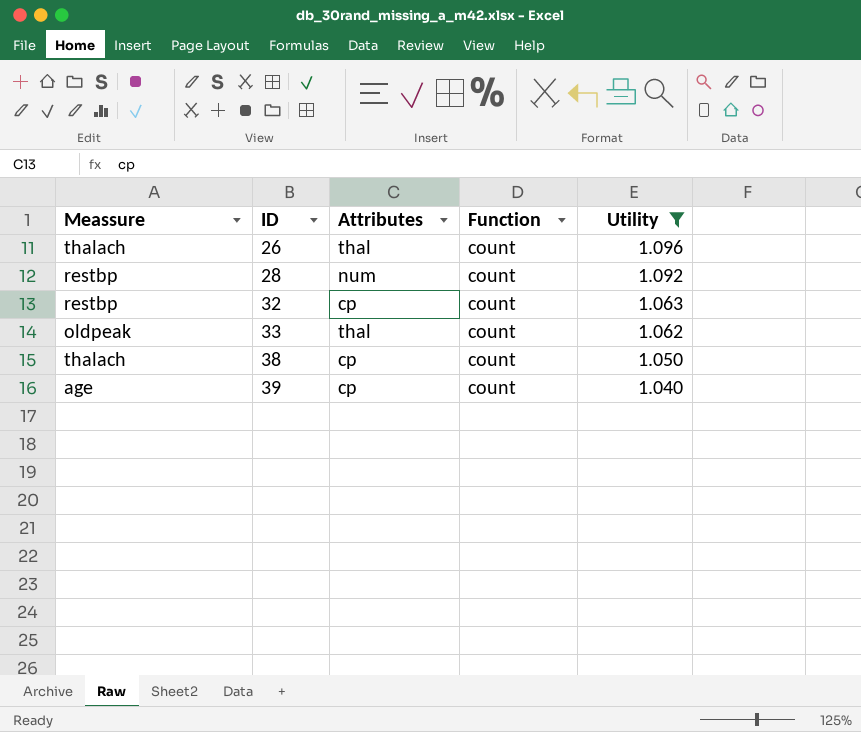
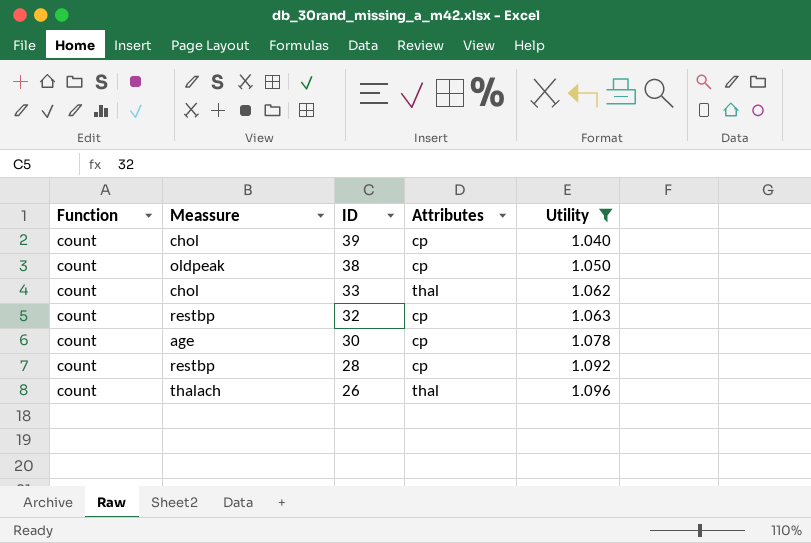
row order: ID ascending -> ID descending
column Function | position: 4 -> 1
39 | Meassure: age -> chol
38 | Meassure: thalach -> oldpeak
33 | Meassure: oldpeak -> chol
row 30: none -> count | age | cp | 1.078
28 | Attributes: num -> cp

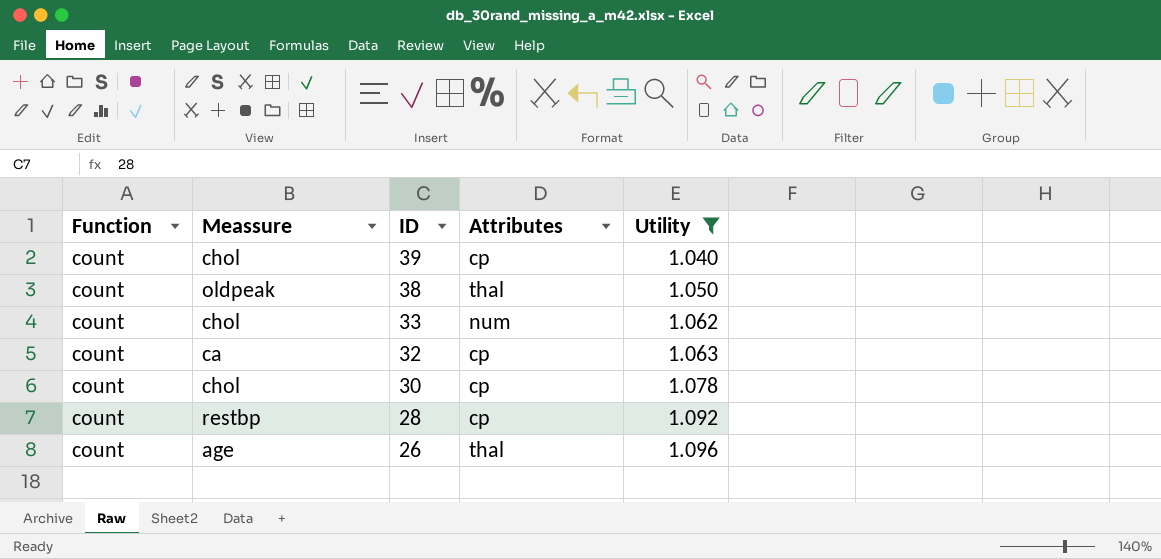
38 | Attributes: cp -> thal
33 | Attributes: thal -> num
32 | Meassure: restbp -> ca
30 | Meassure: age -> chol
26 | Meassure: thalach -> age

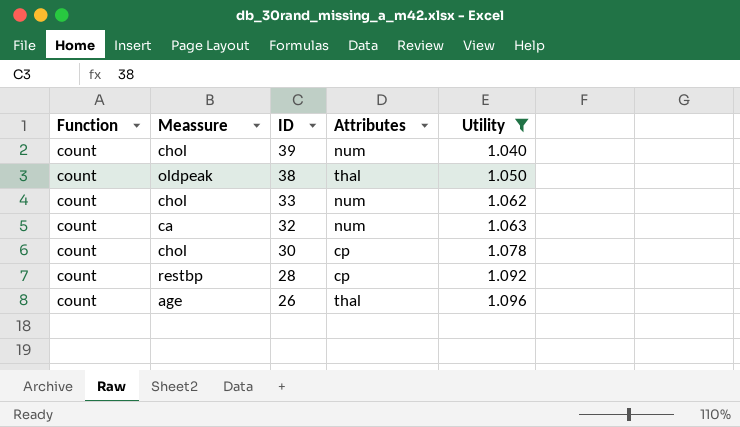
39 | Attributes: cp -> num
32 | Attributes: cp -> num

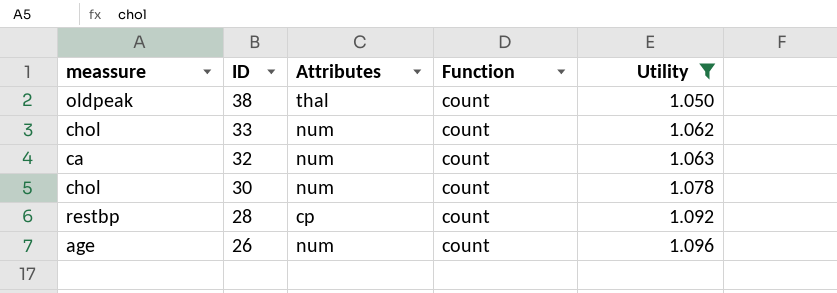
column name: Meassure -> meassure
column Function | position: 1 -> 4
row 39: count | chol | num | 1.040 -> none
30 | Attributes: cp -> num
26 | Attributes: thal -> num

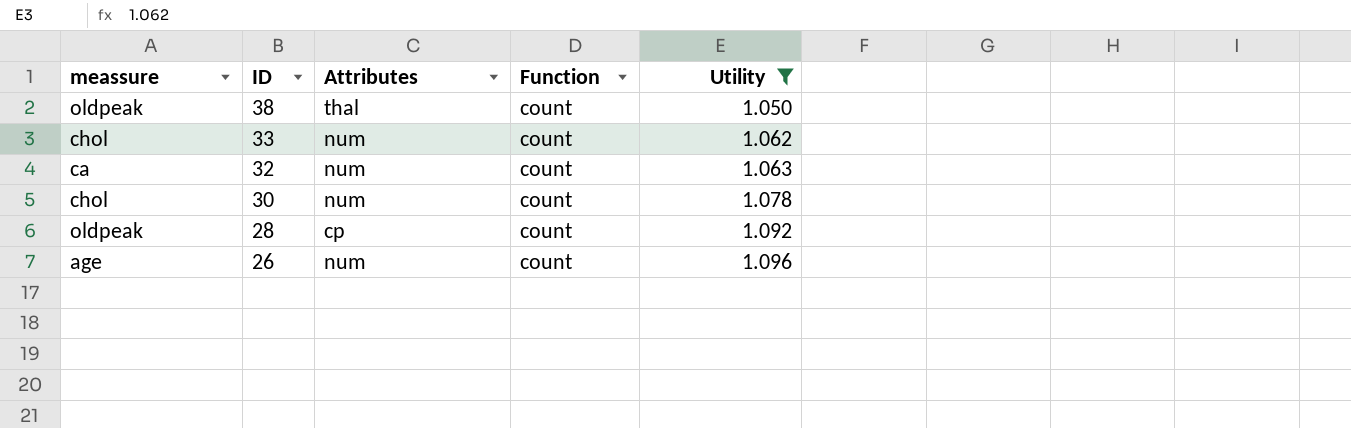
28 | meassure: restbp -> oldpeak

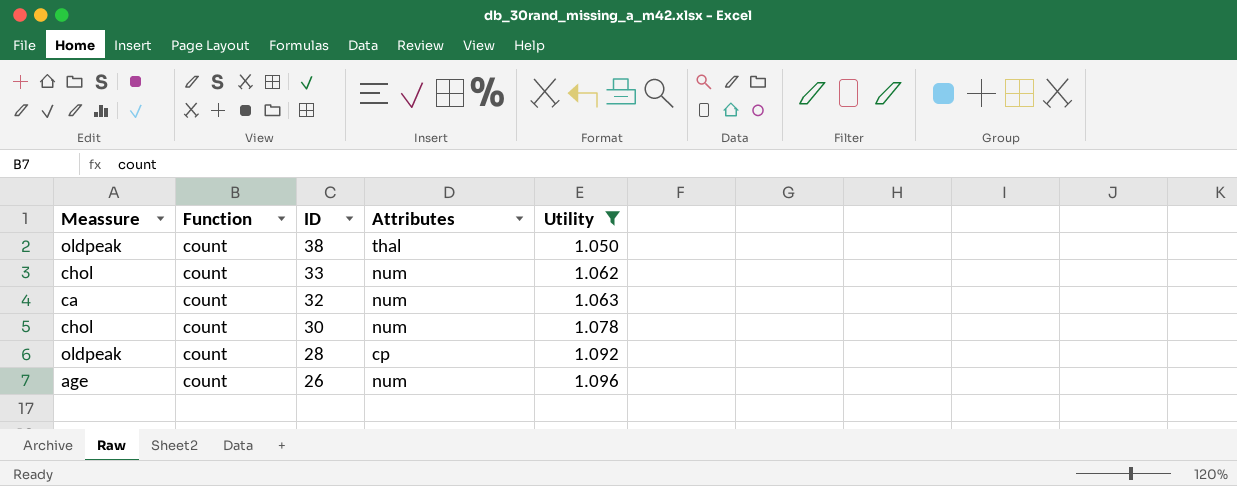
column name: meassure -> Meassure
column Function | position: 4 -> 2

